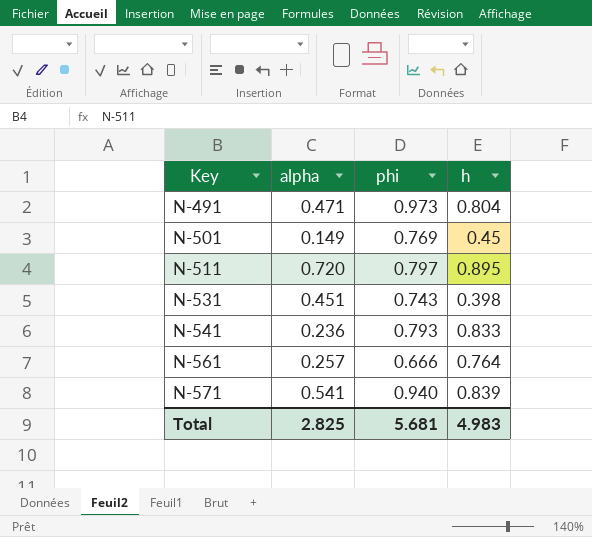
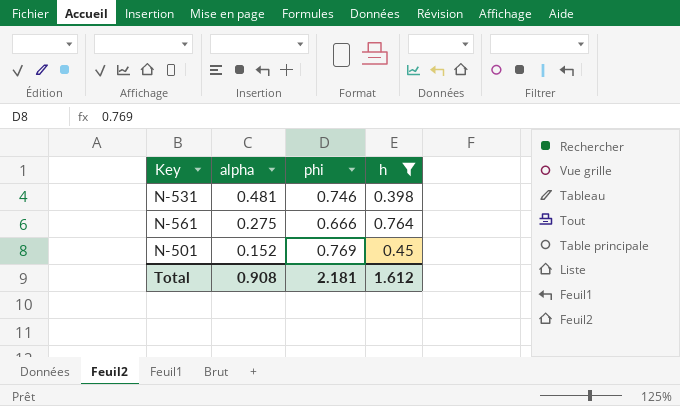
filter: none -> h <= 0.764
row order: Key ascending -> alpha descending
N-531 | alpha: 0.451 -> 0.481
N-531 | phi: 0.743 -> 0.746
N-561 | alpha: 0.257 -> 0.275
N-501 | alpha: 0.149 -> 0.152
Total | alpha: 2.825 -> 0.908
Total | phi: 5.681 -> 2.181
Total | h: 4.983 -> 1.612

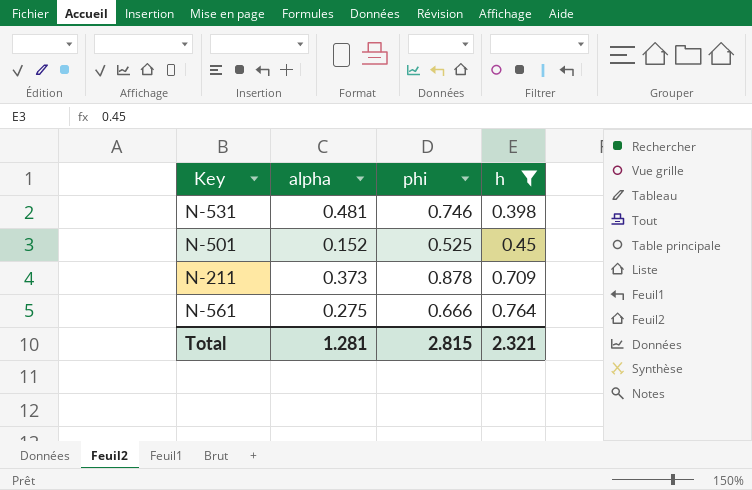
row order: alpha descending -> h ascending
N-501 | phi: 0.769 -> 0.525
row N-211: none -> 0.373 | 0.878 | 0.709
Total | alpha: 0.908 -> 1.281
Total | phi: 2.181 -> 2.815
Total | h: 1.612 -> 2.321

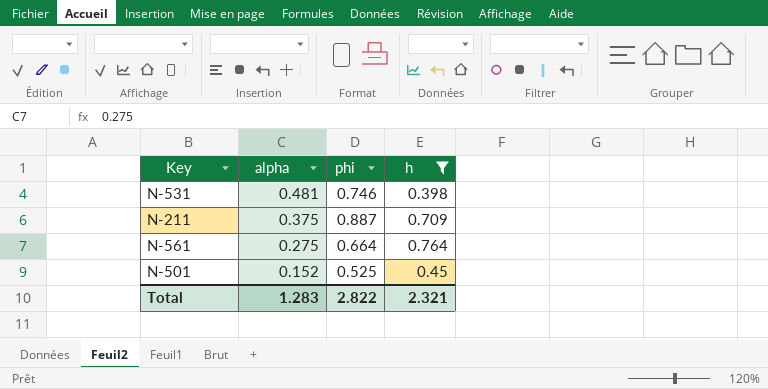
row order: h ascending -> alpha descending
N-211 | alpha: 0.373 -> 0.375
N-211 | phi: 0.878 -> 0.887
N-561 | phi: 0.666 -> 0.664
Total | alpha: 1.281 -> 1.283
Total | phi: 2.815 -> 2.822

